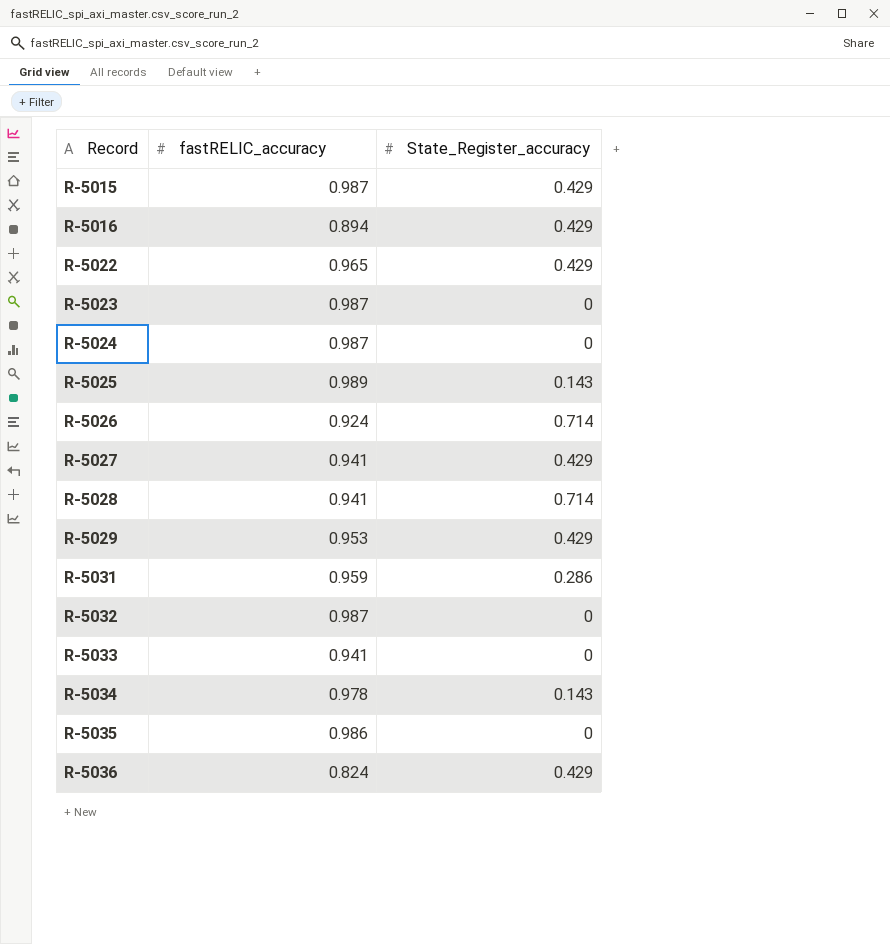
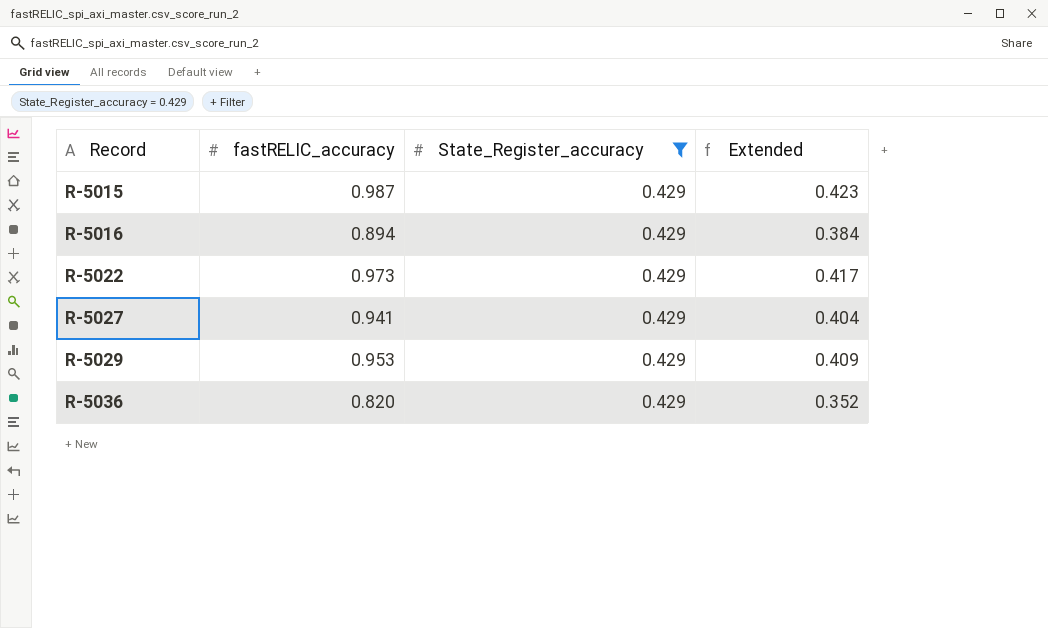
filter: none -> State_Register_accuracy = 0.429
column Extended | formula: none -> [fastRELIC_accuracy] * [State_Register_accuracy]
R-5022 | fastRELIC_accuracy: 0.965 -> 0.973
R-5036 | fastRELIC_accuracy: 0.824 -> 0.820

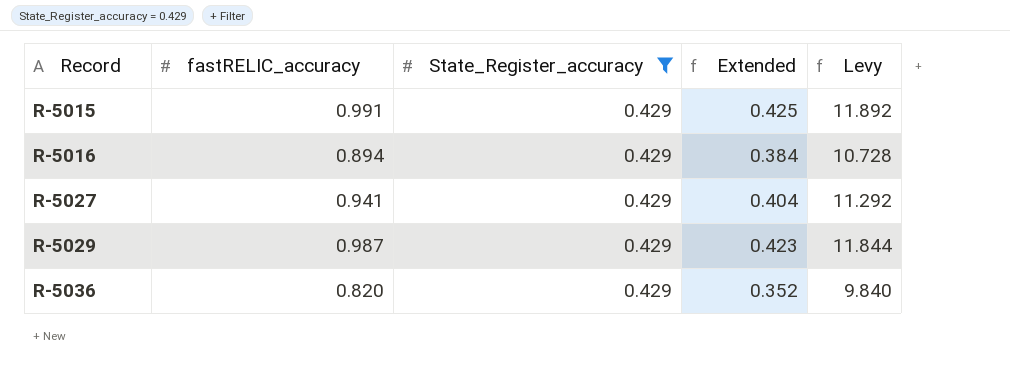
column Levy | formula: none -> [fastRELIC_accuracy] * 12
row R-5022: 0.973 | 0.429 | 0.417 -> none
R-5015 | fastRELIC_accuracy: 0.987 -> 0.991
R-5015 | Extended: 0.423 -> 0.425
R-5029 | fastRELIC_accuracy: 0.953 -> 0.987
R-5029 | Extended: 0.409 -> 0.423

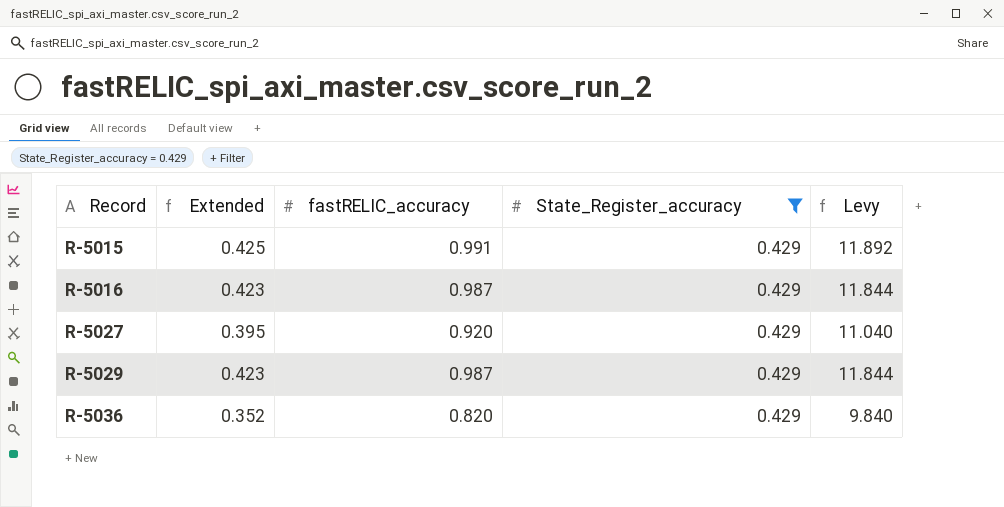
column Extended | position: 4 -> 2
R-5016 | Extended: 0.384 -> 0.423
R-5016 | fastRELIC_accuracy: 0.894 -> 0.987
R-5016 | Levy: 10.728 -> 11.844
R-5027 | Extended: 0.404 -> 0.395
R-5027 | fastRELIC_accuracy: 0.941 -> 0.920
R-5027 | Levy: 11.292 -> 11.040

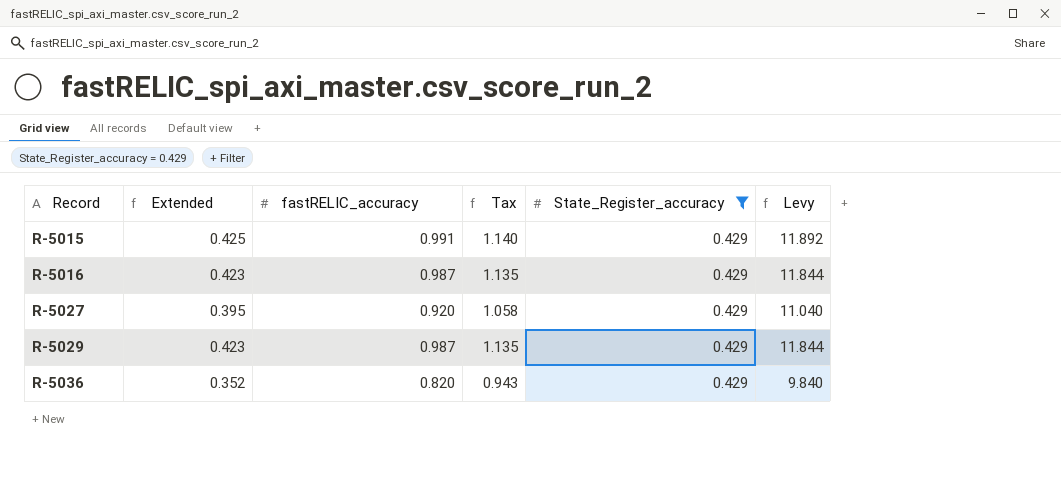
column Tax | formula: none -> [fastRELIC_accuracy] * 1.15

